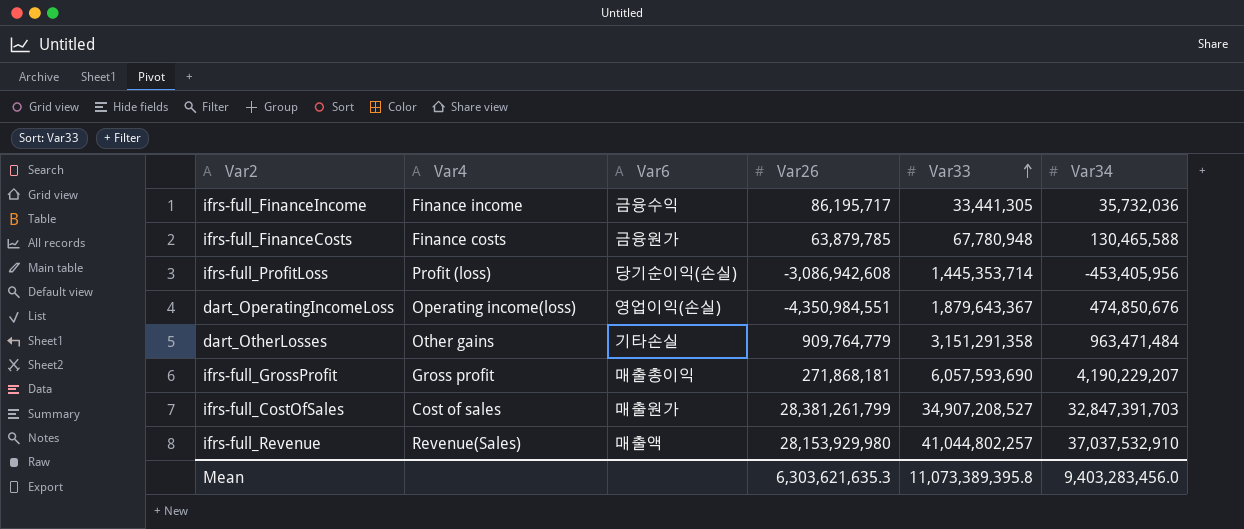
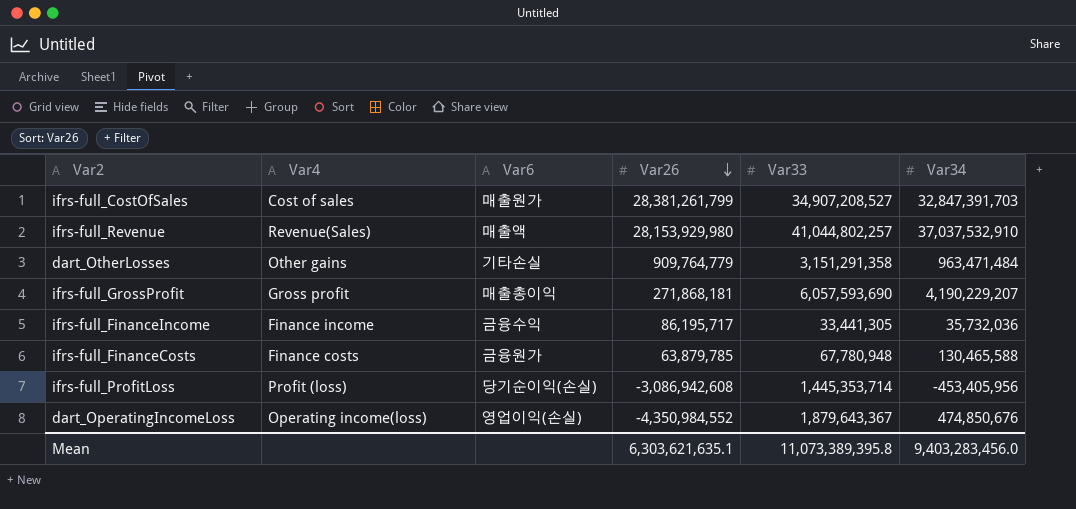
row order: Var33 ascending -> Var26 descending
dart_OperatingIncomeLoss | Var26: -4,350,984,551 -> -4,350,984,552
Mean | Var26: 6,303,621,635.3 -> 6,303,621,635.1

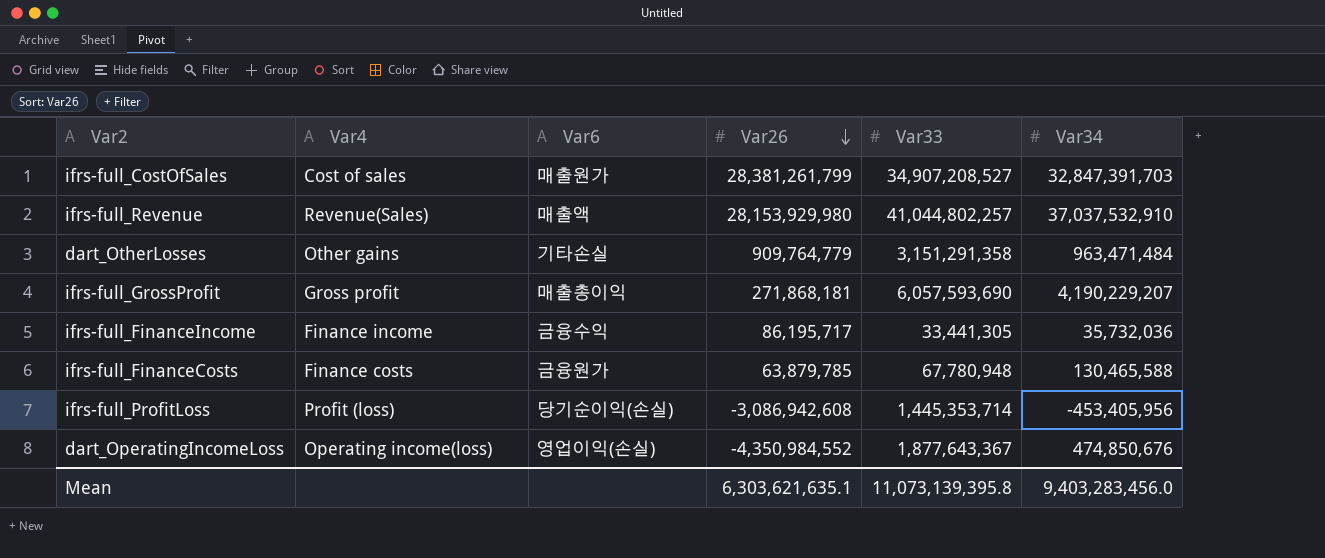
dart_OperatingIncomeLoss | Var33: 1,879,643,367 -> 1,877,643,367
Mean | Var33: 11,073,389,395.8 -> 11,073,139,395.8

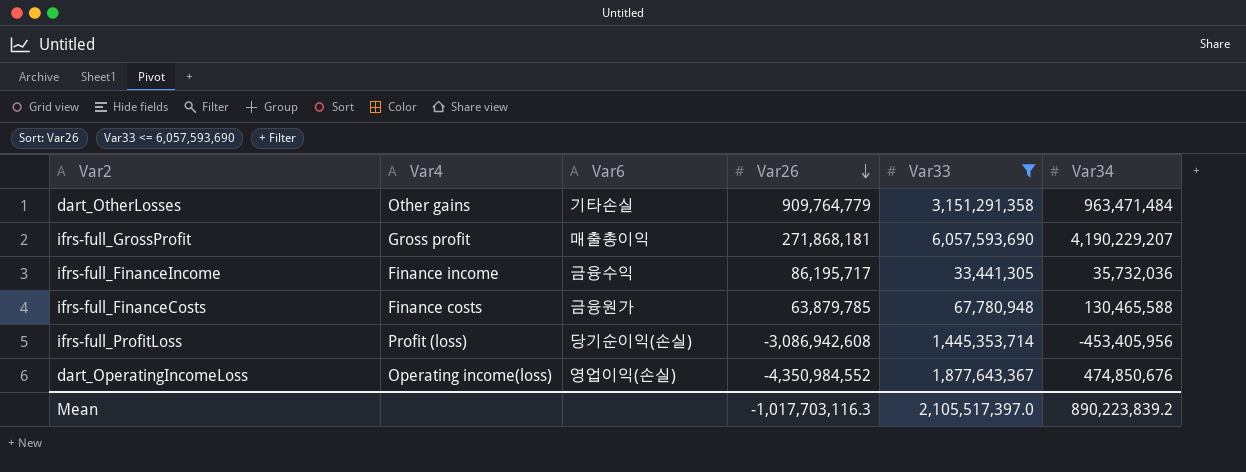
filter: none -> Var33 <= 6,057,593,690
Mean | Var26: 6,303,621,635.1 -> -1,017,703,116.3
Mean | Var33: 11,073,139,395.8 -> 2,105,517,397.0
Mean | Var34: 9,403,283,456.0 -> 890,223,839.2

